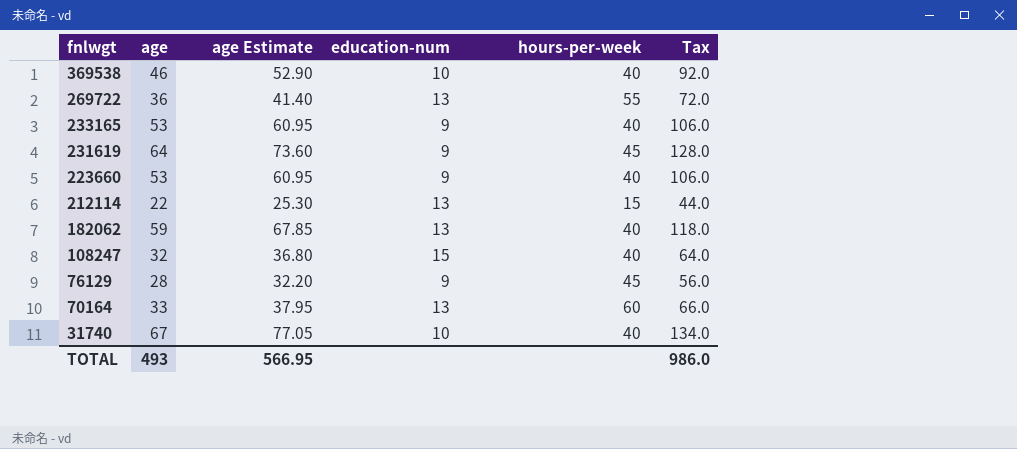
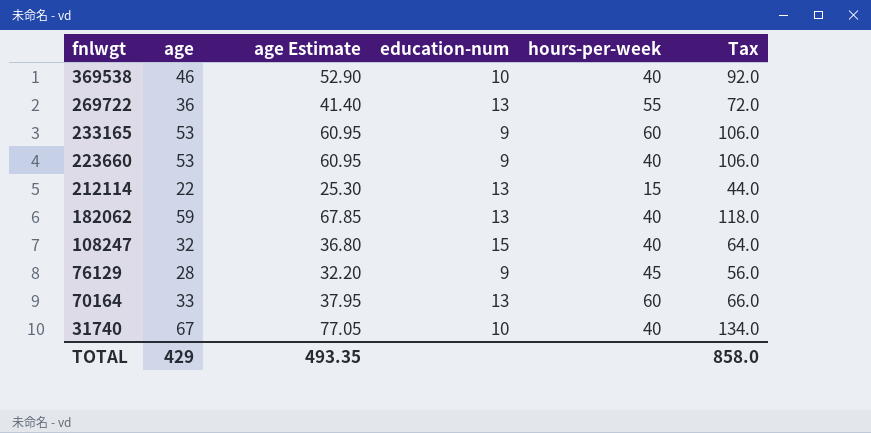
row 231619: 64 | 73.60 | 9 | 45 | 128.0 -> none
233165 | hours-per-week: 40 -> 60
TOTAL | age: 493 -> 429
TOTAL | age Estimate: 566.95 -> 493.35
TOTAL | Tax: 986.0 -> 858.0

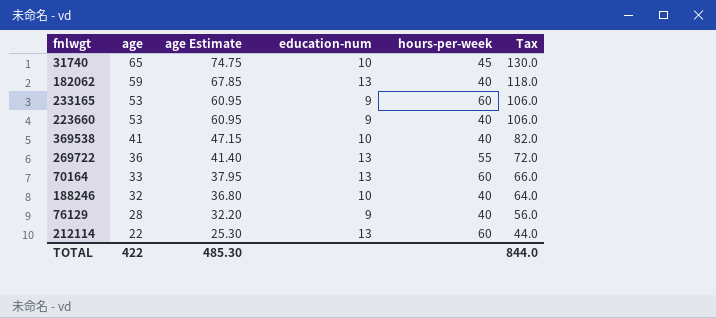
row order: fnlwgt descending -> age descending
row 108247: 32 | 36.80 | 15 | 40 | 64.0 -> none
31740 | age: 67 -> 65
31740 | age Estimate: 77.05 -> 74.75
31740 | hours-per-week: 40 -> 45
31740 | Tax: 134.0 -> 130.0
369538 | age: 46 -> 41
369538 | age Estimate: 52.90 -> 47.15
369538 | Tax: 92.0 -> 82.0
row 188246: none -> 32 | 36.80 | 10 | 40 | 64.0
76129 | hours-per-week: 45 -> 40
212114 | hours-per-week: 15 -> 60
TOTAL | age: 429 -> 422
TOTAL | age Estimate: 493.35 -> 485.30
TOTAL | Tax: 858.0 -> 844.0

